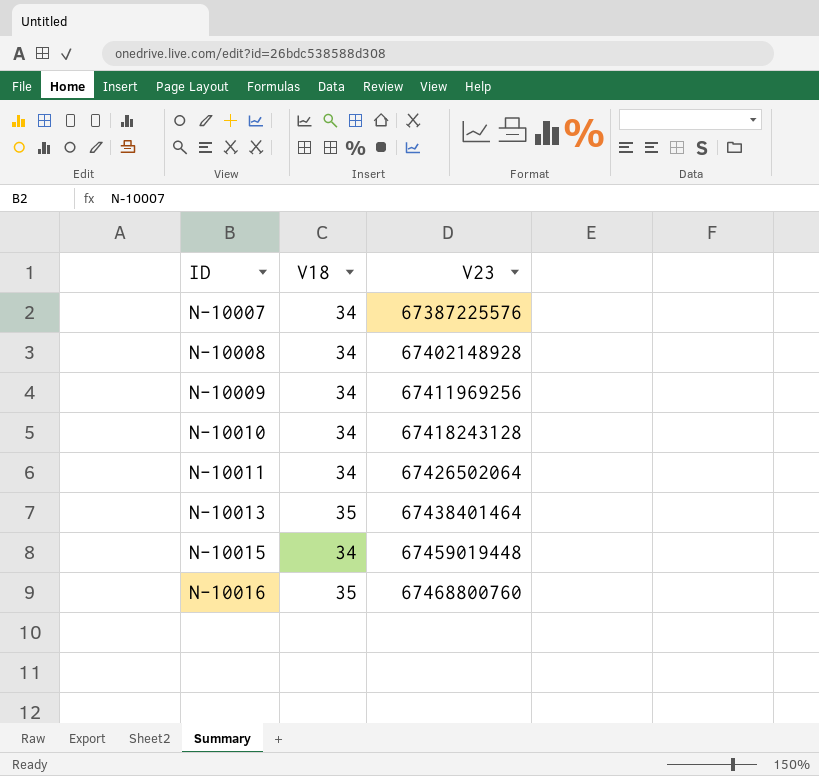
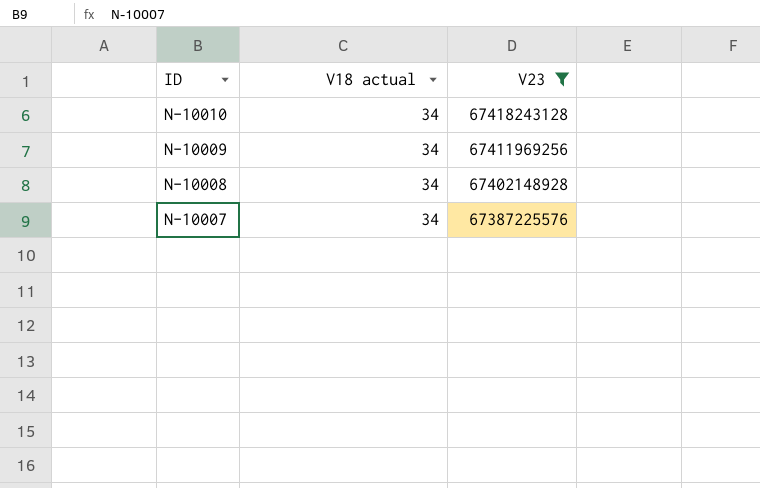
filter: none -> V23 <= 67418243128
row order: ID ascending -> ID descending
column name: V18 -> V18 actual

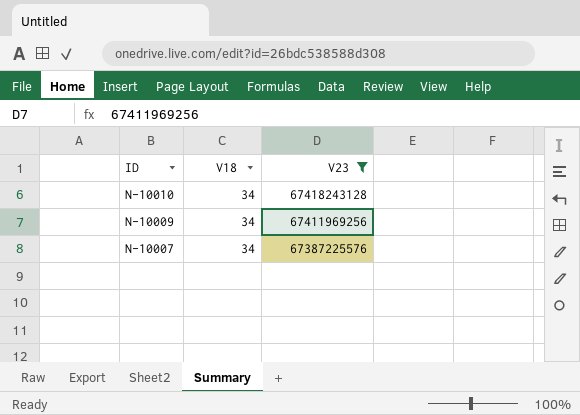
column name: V18 actual -> V18
row N-10008: 34 | 67402148928 -> none

